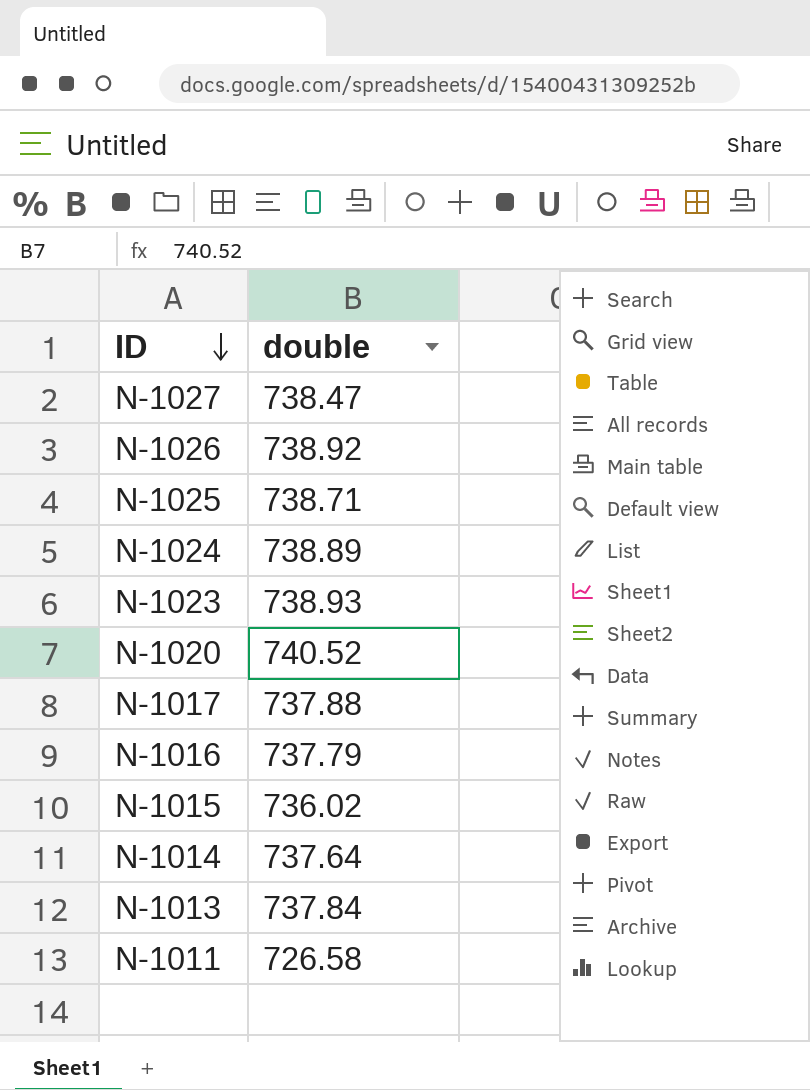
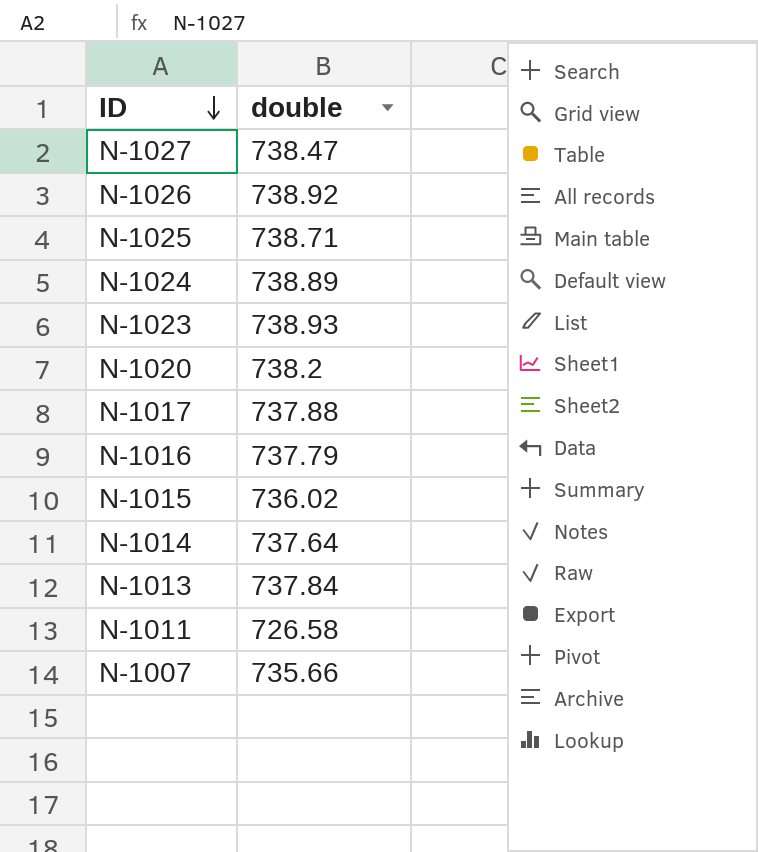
N-1020 | double: 740.52 -> 738.2
row N-1007: none -> 735.66

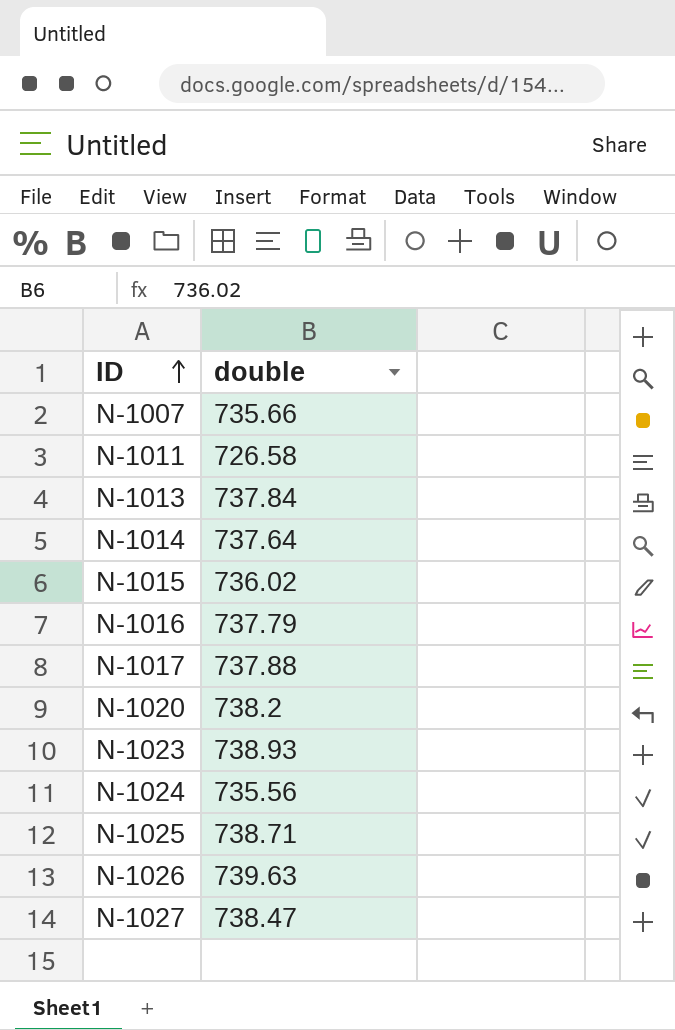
row order: ID descending -> ID ascending
N-1024 | double: 738.89 -> 735.56
N-1026 | double: 738.92 -> 739.63

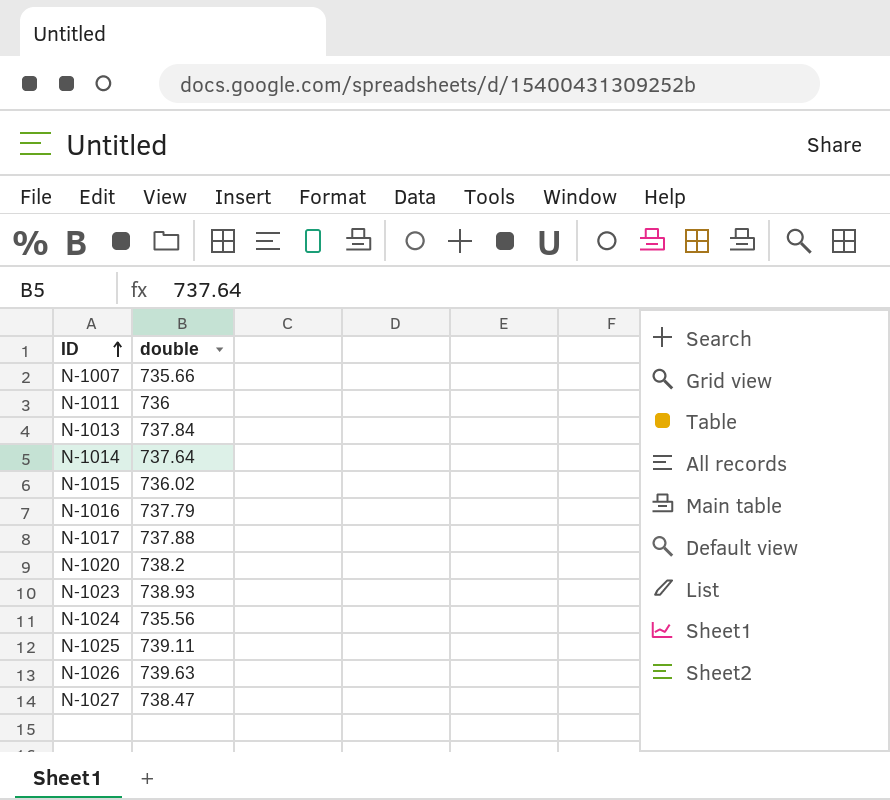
N-1011 | double: 726.58 -> 736
N-1025 | double: 738.71 -> 739.11

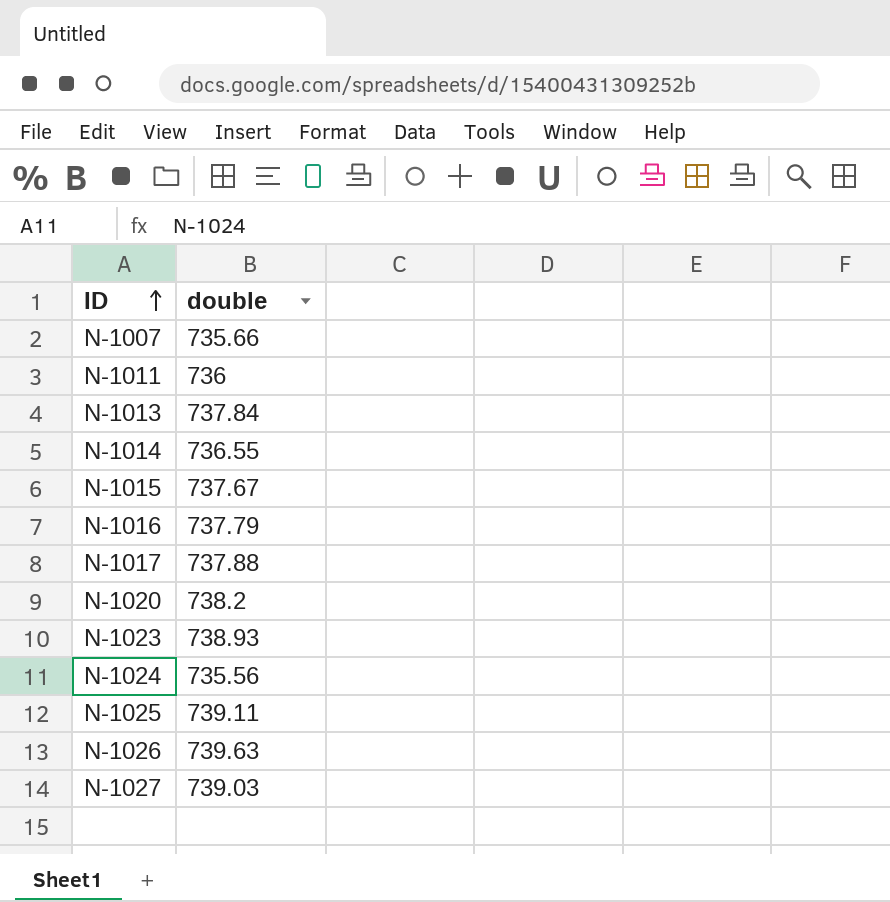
N-1014 | double: 737.64 -> 736.55
N-1015 | double: 736.02 -> 737.67
N-1027 | double: 738.47 -> 739.03

